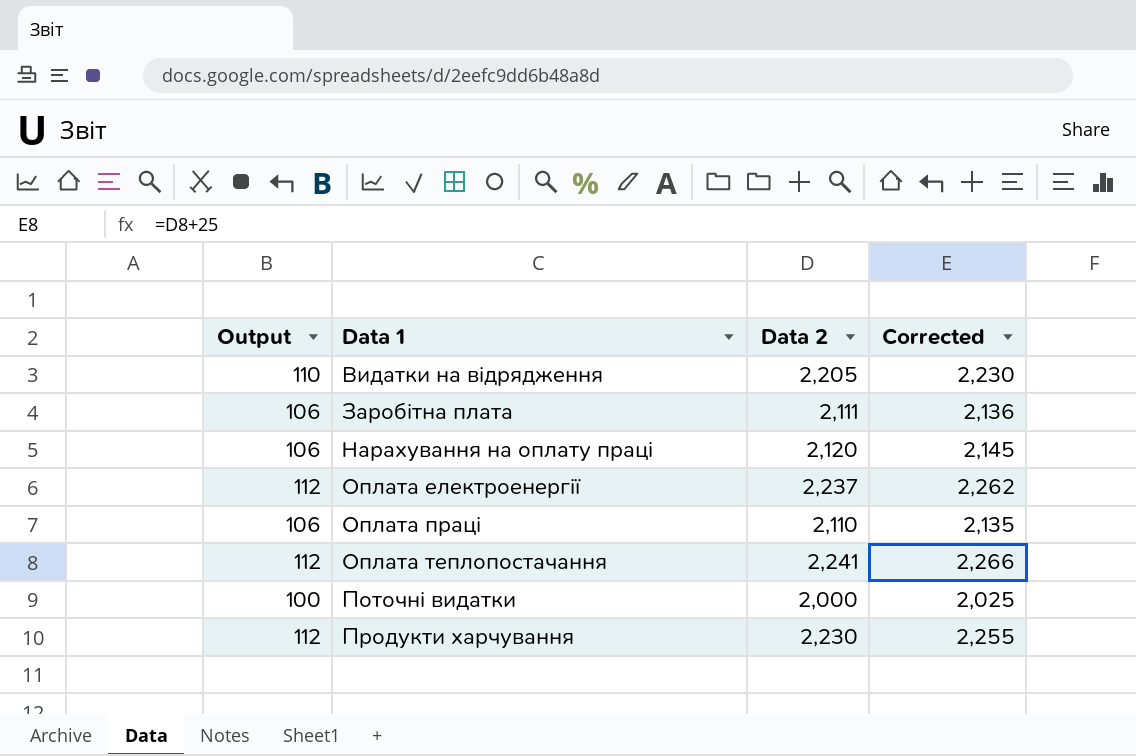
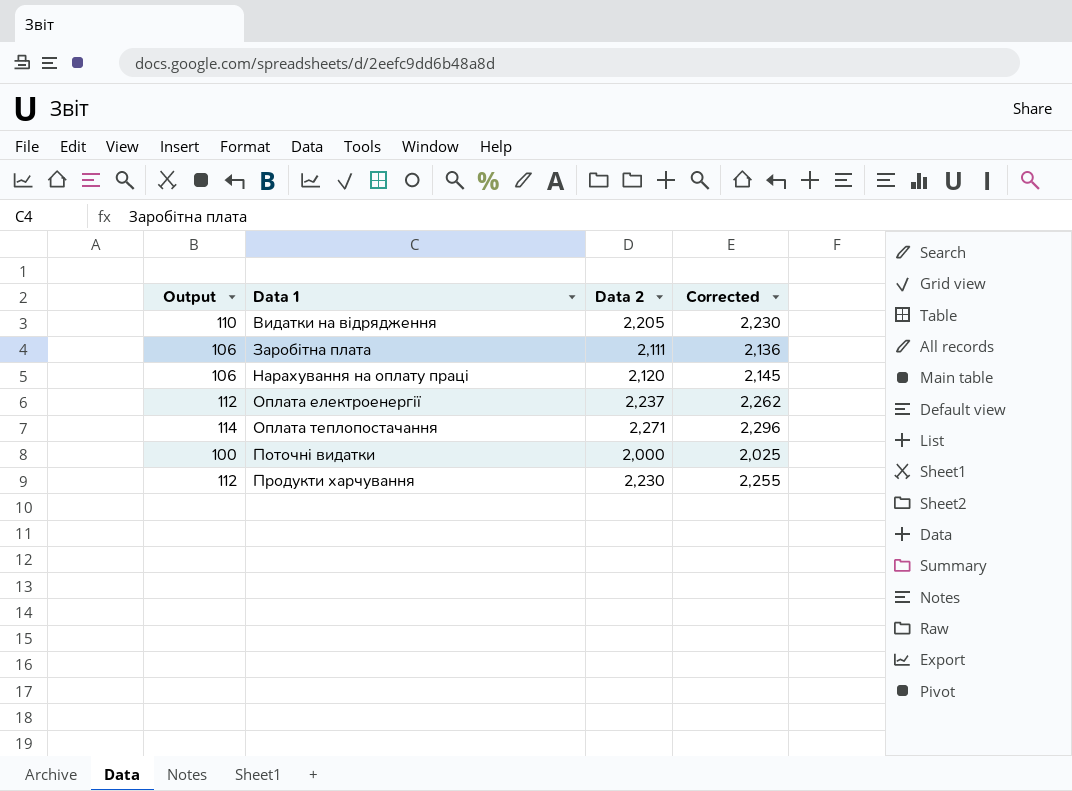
row Оплата праці: 106 | 2,110 | 2,135 -> none
Оплата теплопостачання | Output: 112 -> 114
Оплата теплопостачання | Data 2: 2,241 -> 2,271
Оплата теплопостачання | Corrected: 2,266 -> 2,296

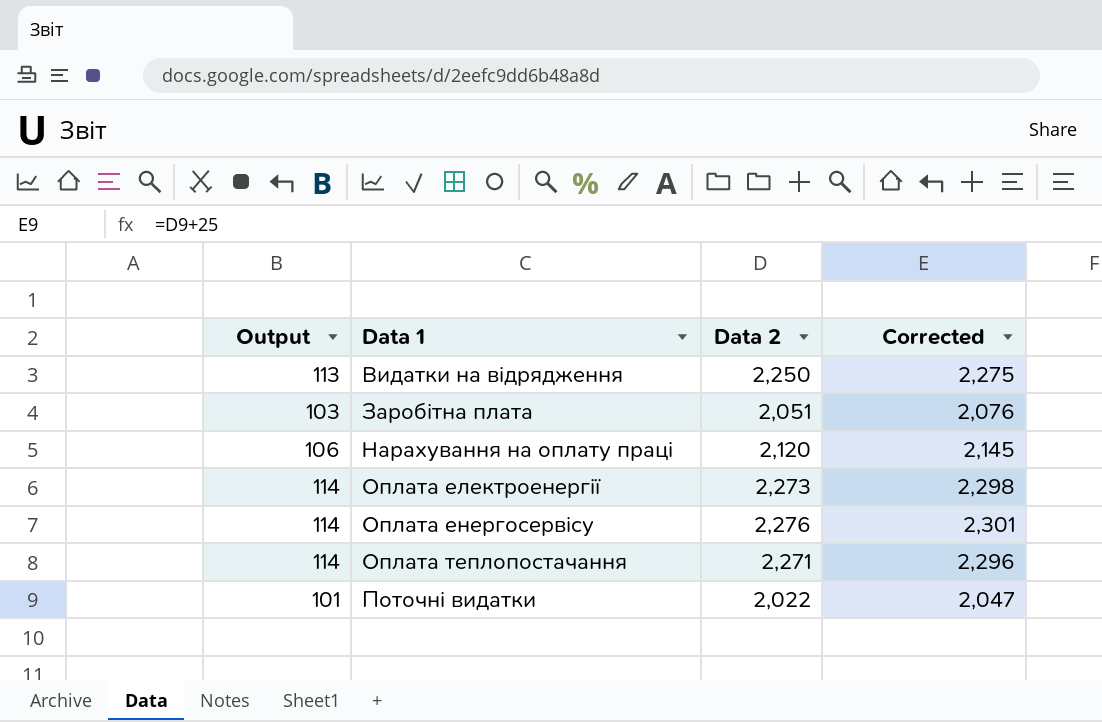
row Продукти харчування: 112 | 2,230 | 2,255 -> none
Видатки на відрядження | Output: 110 -> 113
Видатки на відрядження | Data 2: 2,205 -> 2,250
Видатки на відрядження | Corrected: 2,230 -> 2,275
Заробітна плата | Output: 106 -> 103
Заробітна плата | Data 2: 2,111 -> 2,051
Заробітна плата | Corrected: 2,136 -> 2,076
Оплата електроенергії | Output: 112 -> 114
Оплата електроенергії | Data 2: 2,237 -> 2,273
Оплата електроенергії | Corrected: 2,262 -> 2,298
row Оплата енергосервісу: none -> 114 | 2,276 | 2,301
Поточні видатки | Output: 100 -> 101
Поточні видатки | Data 2: 2,000 -> 2,022
Поточні видатки | Corrected: 2,025 -> 2,047

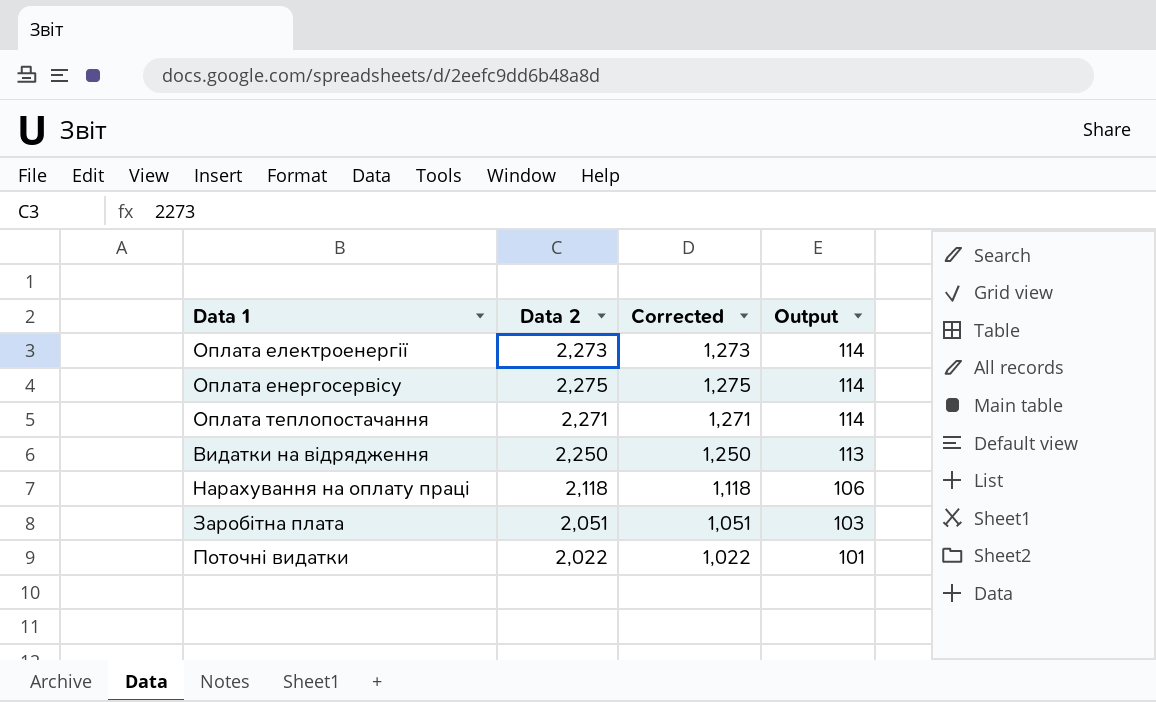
row order: Data 1 ascending -> Output descending
column Corrected | formula: [Data 2] + 25 -> [Data 2] - 1000
column Output | position: 1 -> 4
Оплата енергосервісу | Data 2: 2,276 -> 2,275
Нарахування на оплату праці | Data 2: 2,120 -> 2,118

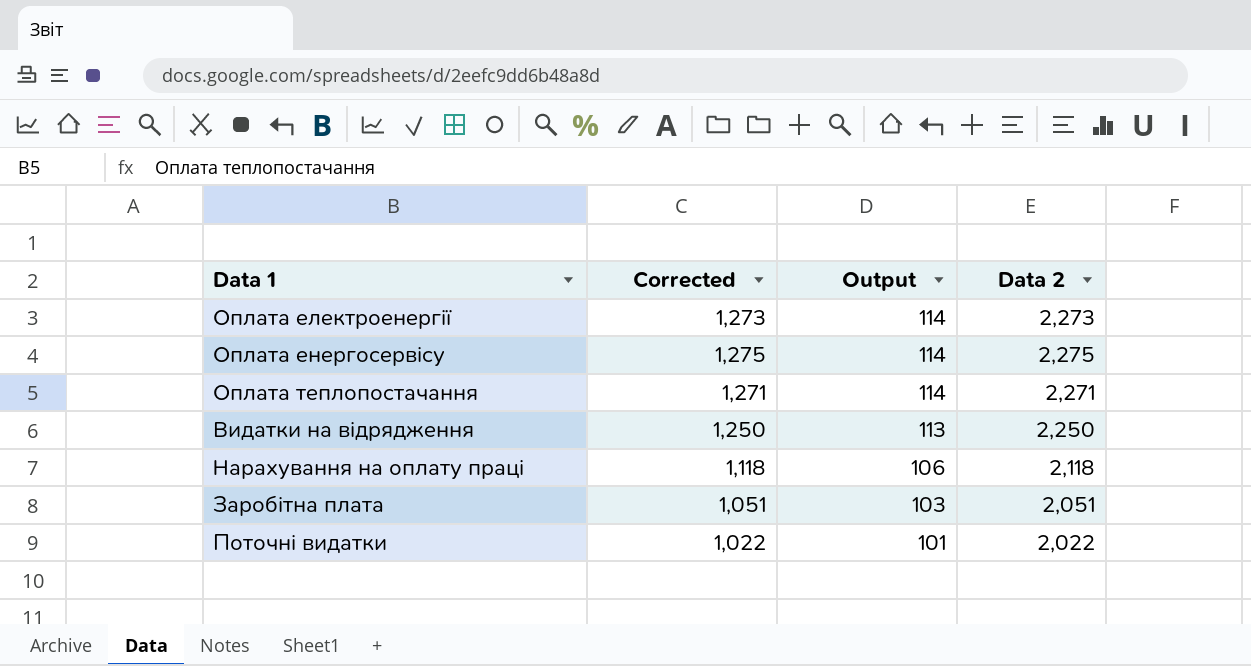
column Data 2 | position: 2 -> 4

